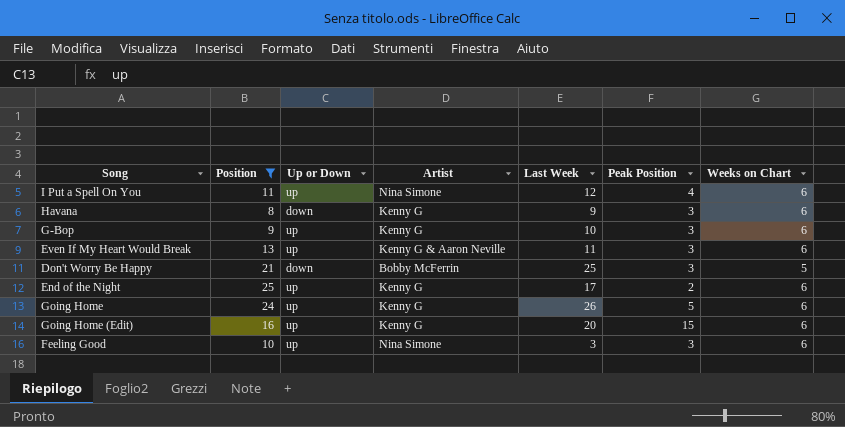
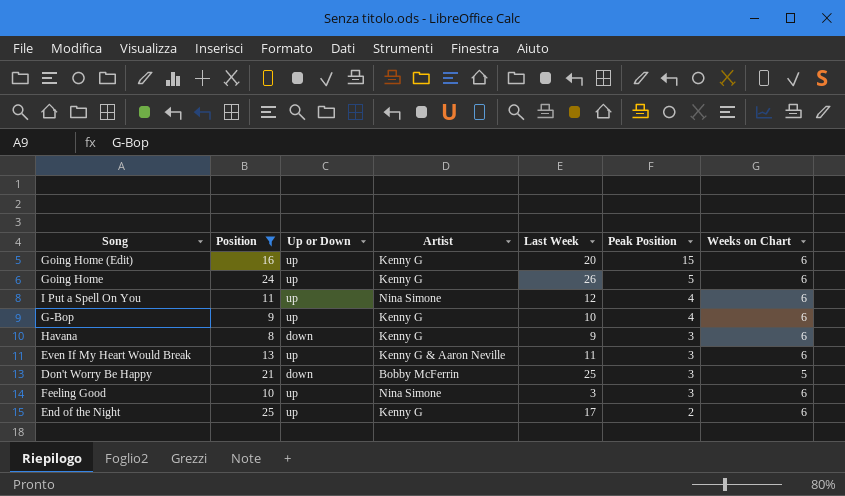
row order: none -> Peak Position descending
G-Bop | Peak Position: 3 -> 4

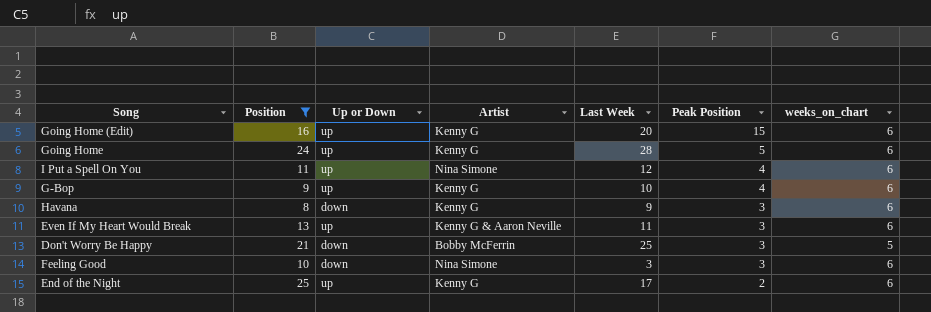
column name: Weeks on Chart -> weeks_on_chart
Going Home | Last Week: 26 -> 28
Feeling Good | Up or Down: up -> down

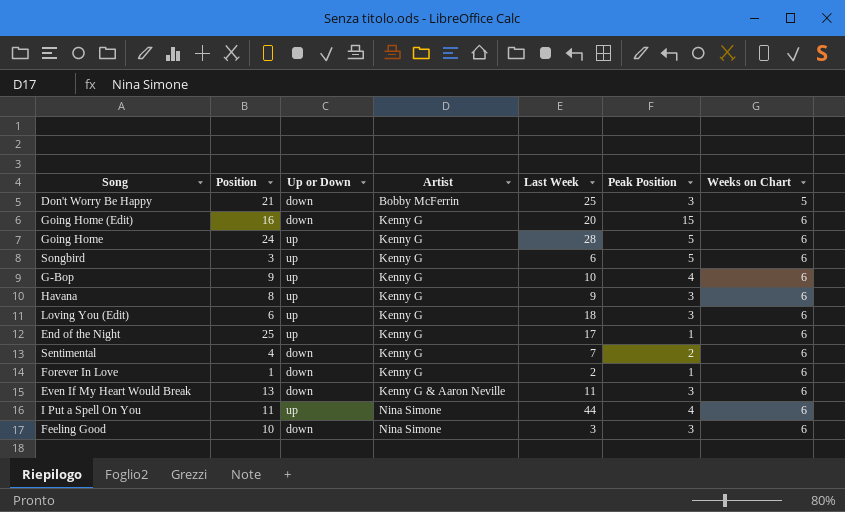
filter: Position >= 8 -> none
row order: Peak Position descending -> Artist ascending
column name: weeks_on_chart -> Weeks on Chart
Going Home (Edit) | Up or Down: up -> down
Havana | Up or Down: down -> up
End of the Night | Peak Position: 2 -> 1
Even If My Heart Would Break | Up or Down: up -> down
I Put a Spell On You | Last Week: 12 -> 44

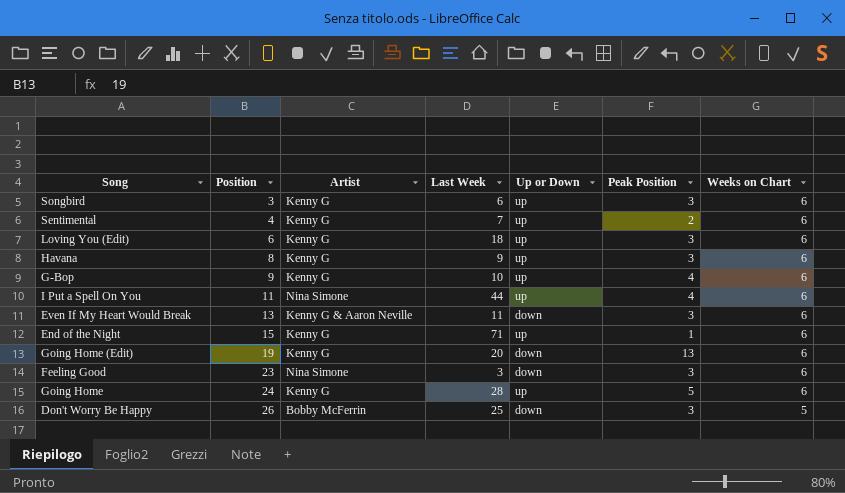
row order: Artist ascending -> Position ascending
column Up or Down | position: 3 -> 5
row Forever In Love: 1 | down | Kenny G | 2 | 1 | 6 -> none
Songbird | Peak Position: 5 -> 3
Sentimental | Up or Down: down -> up
End of the Night | Position: 25 -> 15
End of the Night | Last Week: 17 -> 71
Going Home (Edit) | Position: 16 -> 19
Going Home (Edit) | Peak Position: 15 -> 13
Feeling Good | Position: 10 -> 23
Don't Worry Be Happy | Position: 21 -> 26

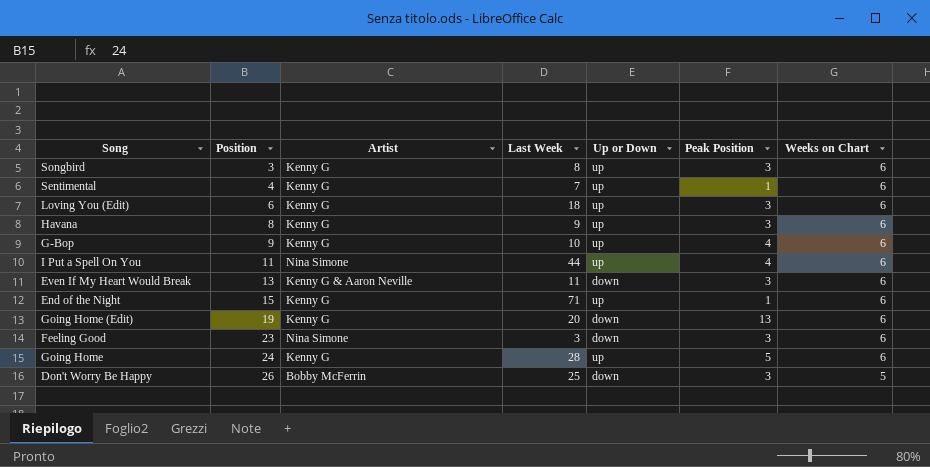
Songbird | Last Week: 6 -> 8
Sentimental | Peak Position: 2 -> 1

